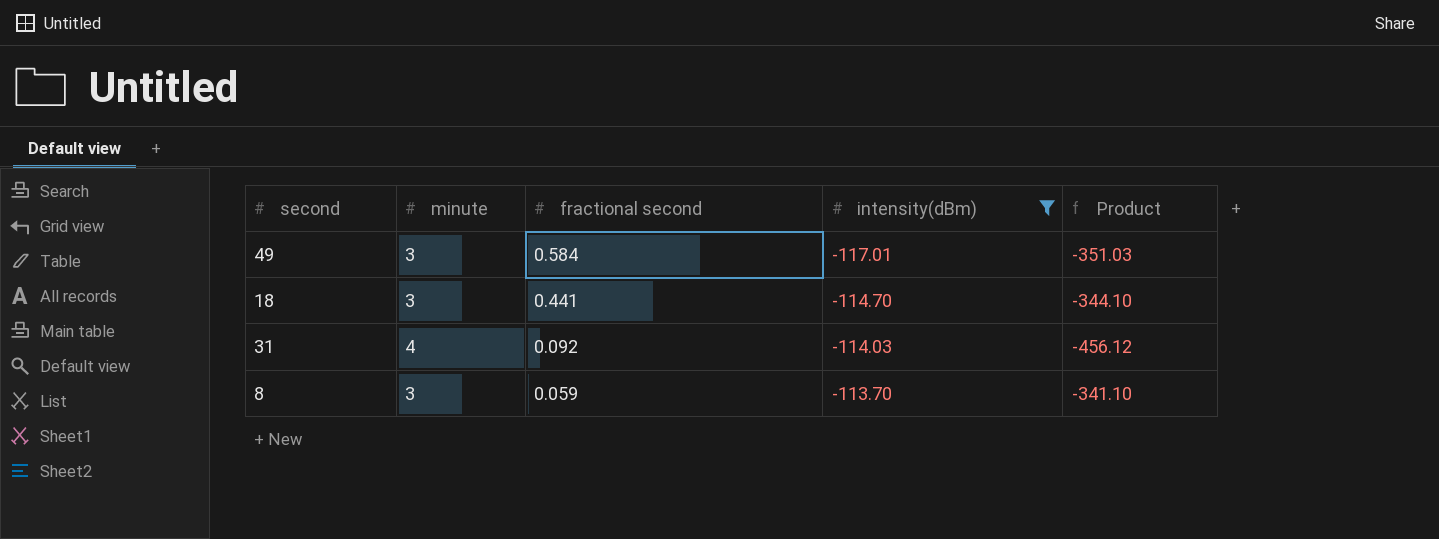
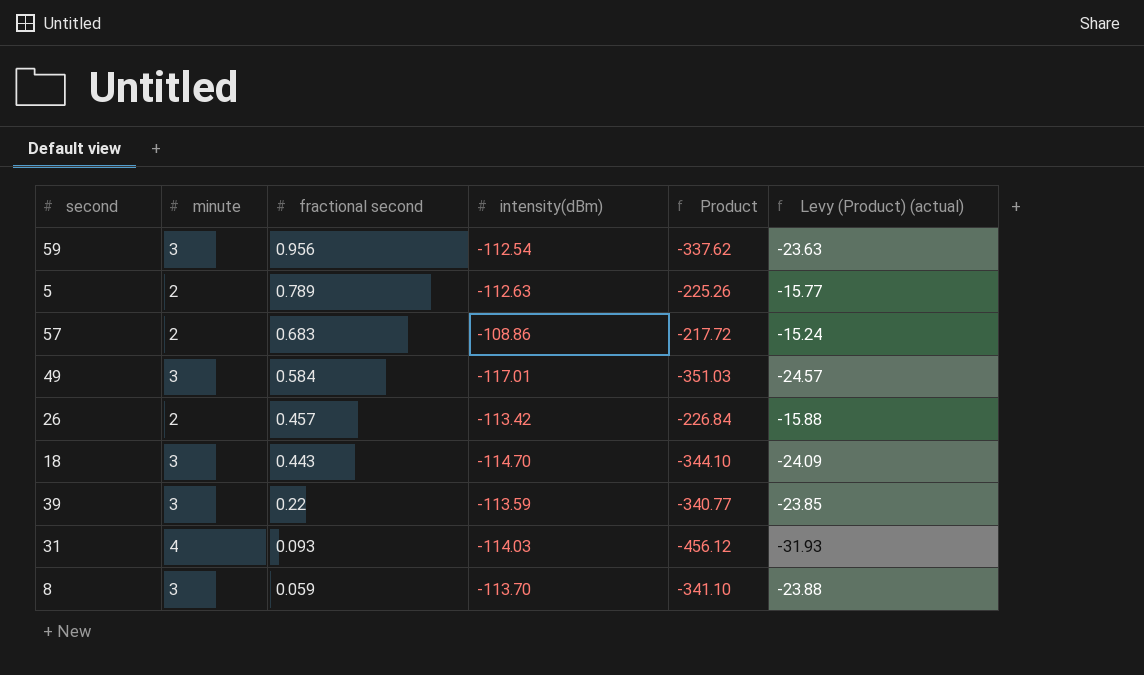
filter: intensity(dBm) <= -113.70 -> none
column Levy (Product) (actual) | formula: none -> [Product] * 0.07
18 | fractional second: 0.441 -> 0.443
31 | fractional second: 0.092 -> 0.093

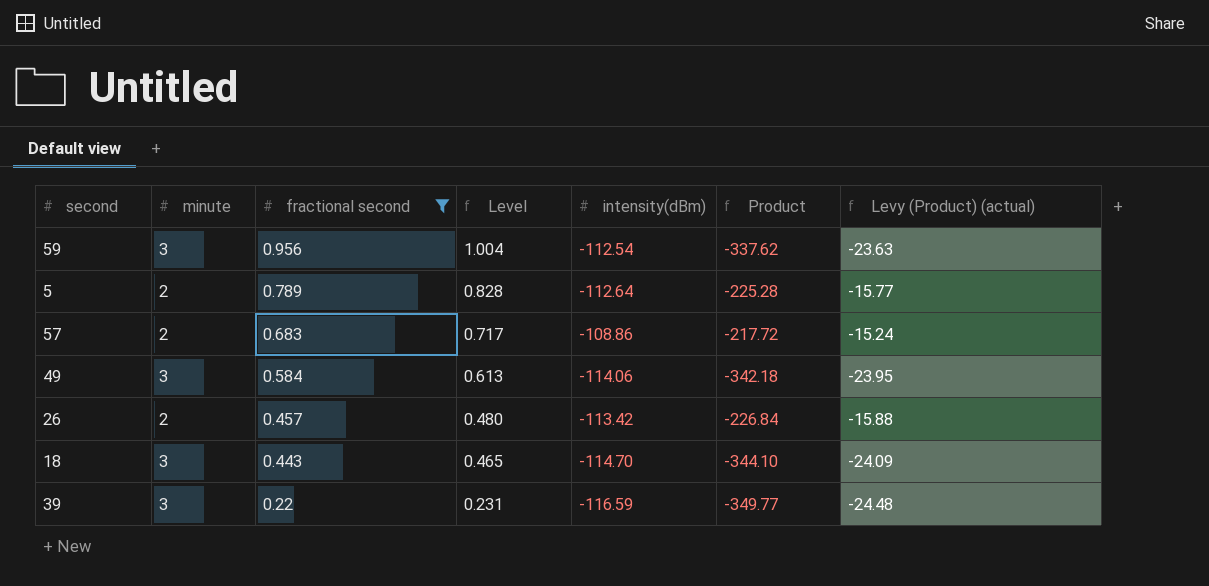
filter: none -> fractional second >= 0.22
column Level | formula: none -> [fractional second] * 1.05
5 | intensity(dBm): -112.63 -> -112.64
5 | Product: -225.26 -> -225.28
49 | intensity(dBm): -117.01 -> -114.06
49 | Product: -351.03 -> -342.18
49 | Levy (Product) (actual): -24.57 -> -23.95
39 | intensity(dBm): -113.59 -> -116.59
39 | Product: -340.77 -> -349.77
39 | Levy (Product) (actual): -23.85 -> -24.48

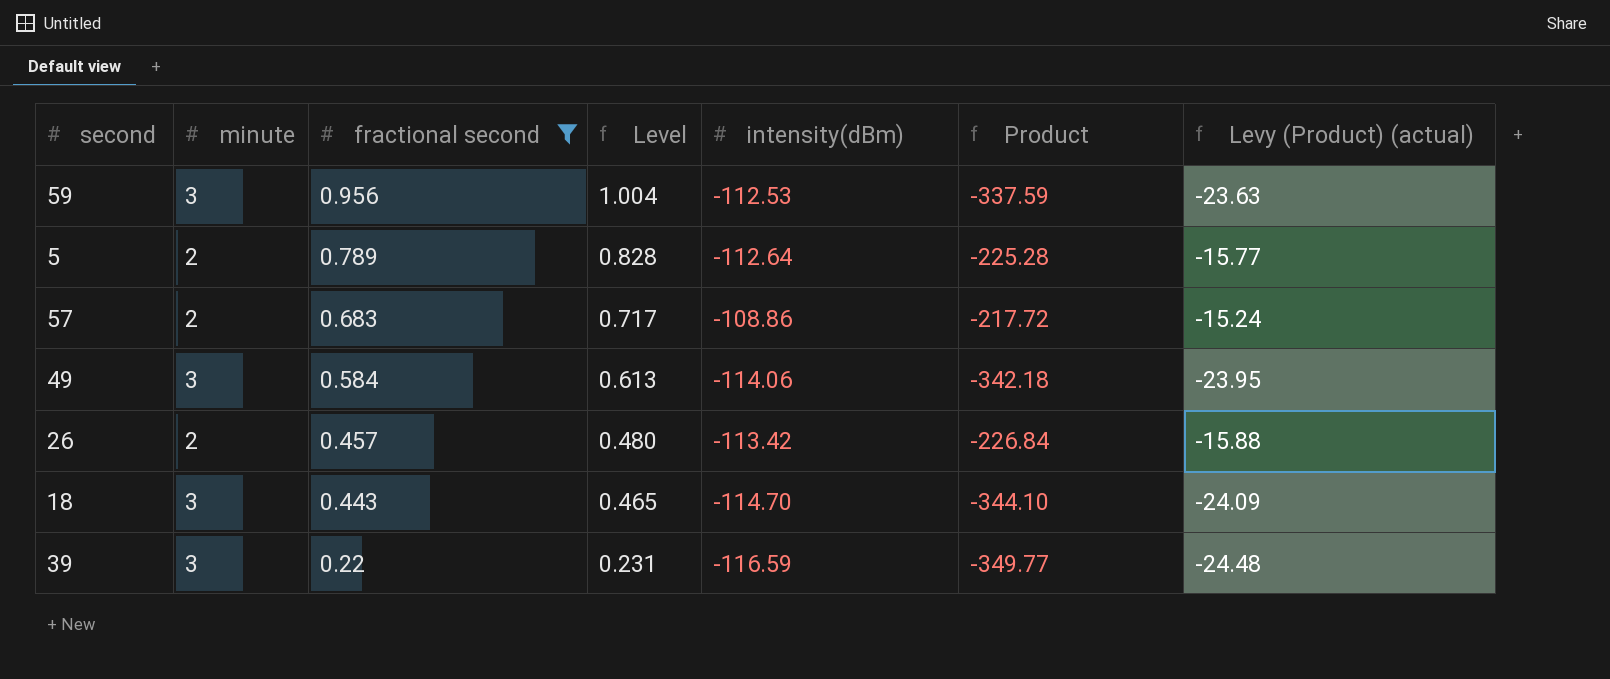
59 | intensity(dBm): -112.54 -> -112.53
59 | Product: -337.62 -> -337.59

